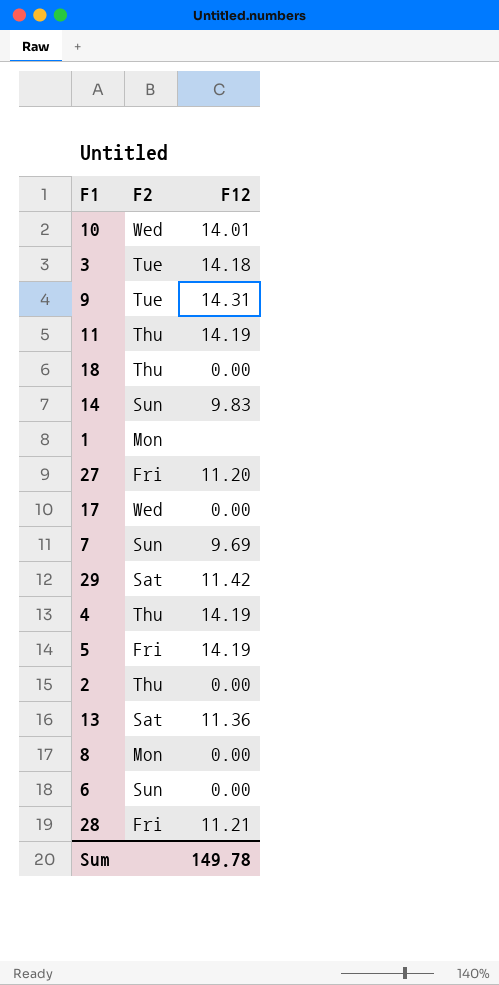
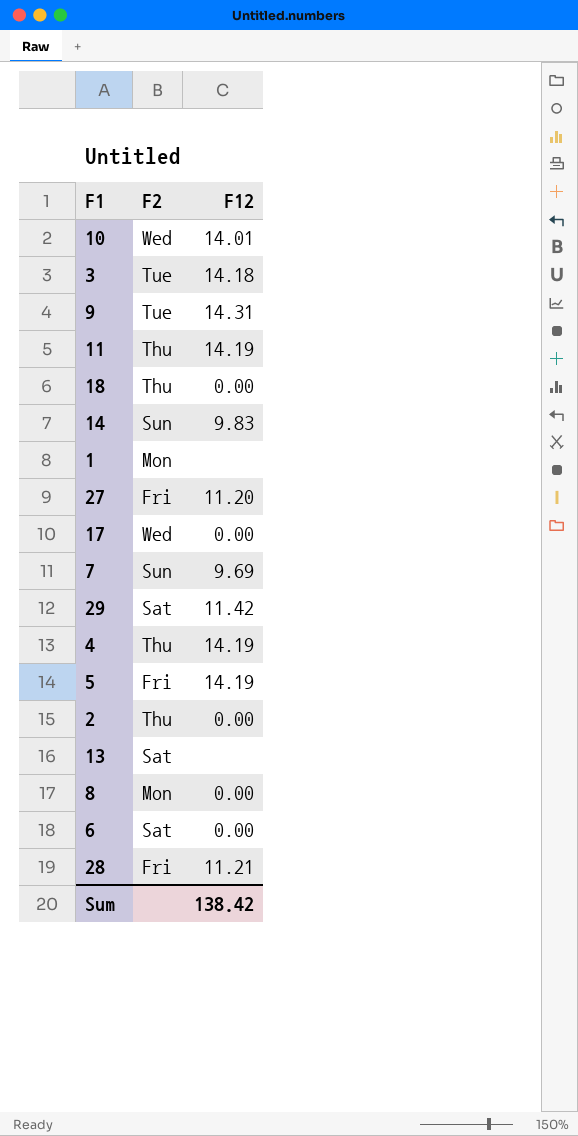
13 | F12: 11.36 -> none
6 | F2: Sun -> Sat
Sum | F12: 149.78 -> 138.42

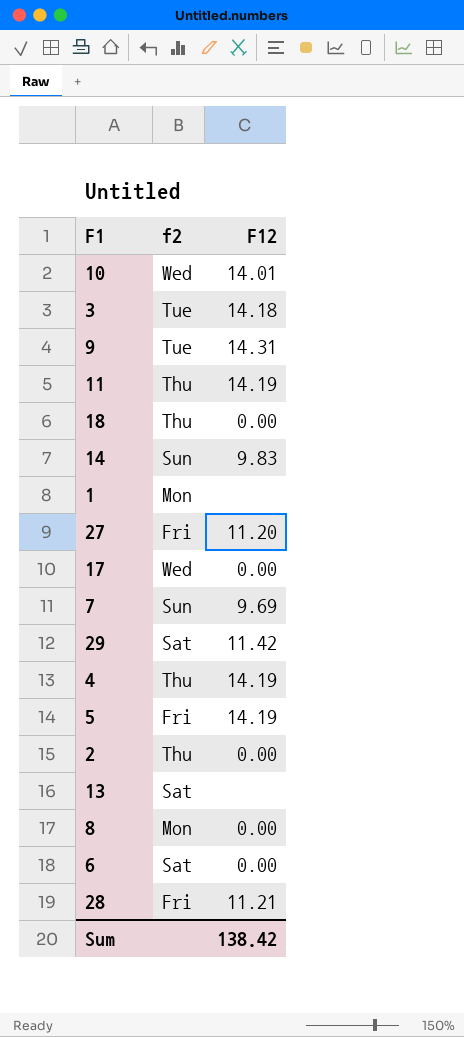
column name: F2 -> f2

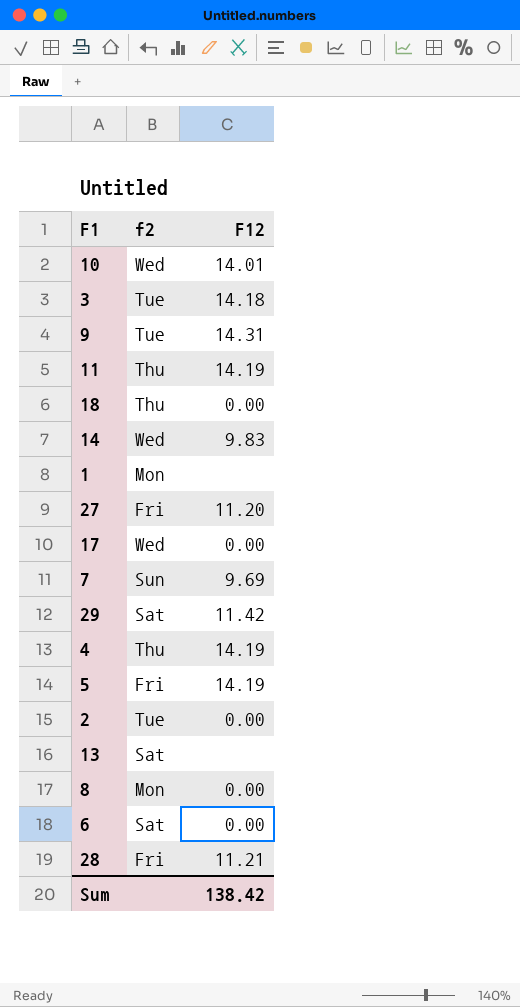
14 | f2: Sun -> Wed
2 | f2: Thu -> Tue

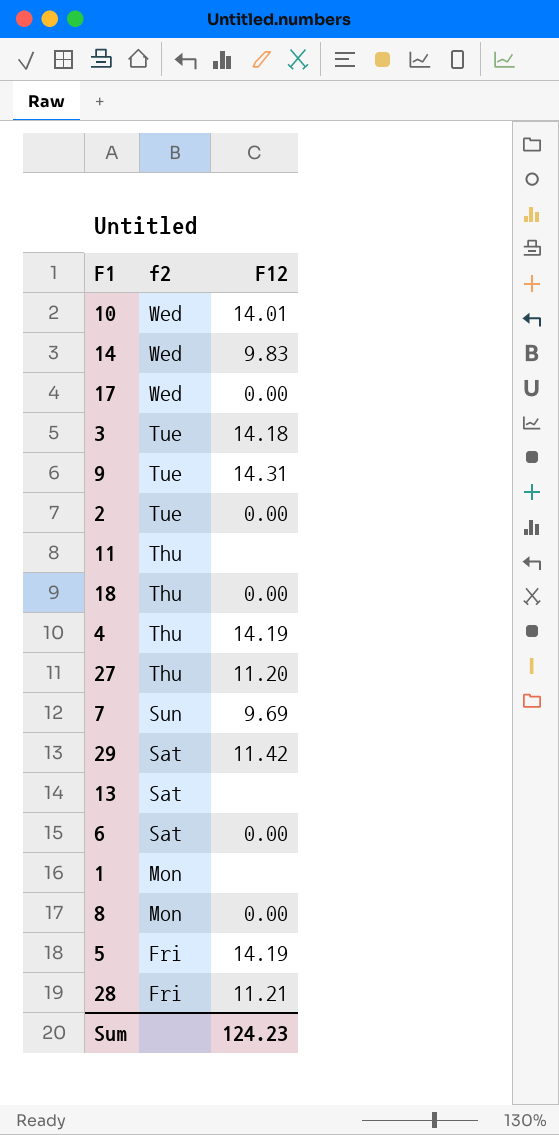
row order: none -> f2 descending
11 | F12: 14.19 -> none
27 | f2: Fri -> Thu
Sum | F12: 138.42 -> 124.23

